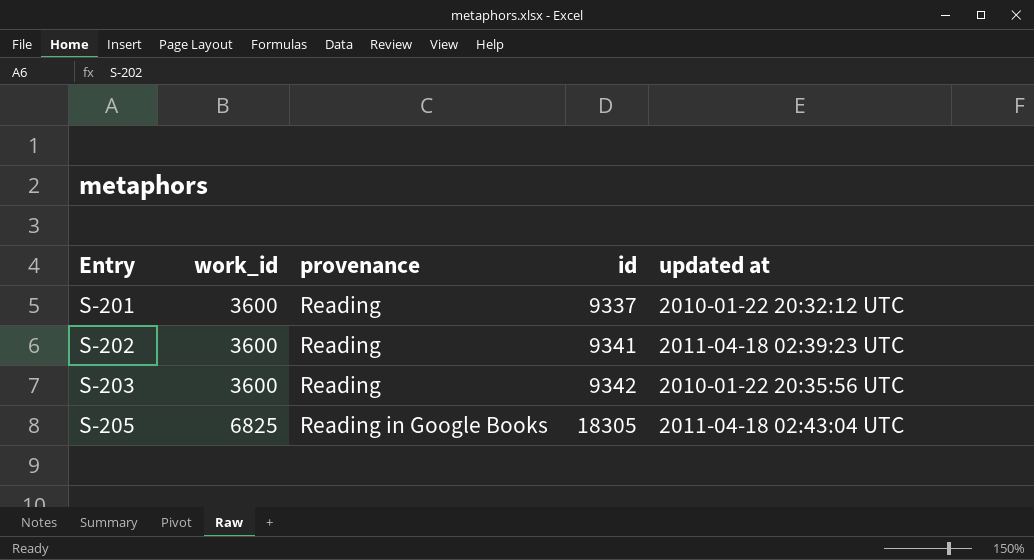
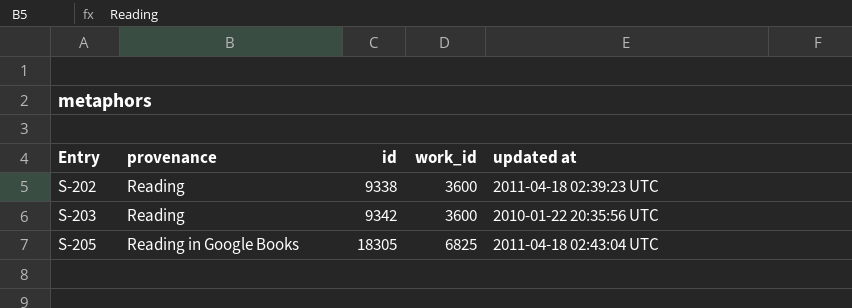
column work_id | position: 2 -> 4
row S-201: 3600 | Reading | 9337 | 2010-01-22 20:32:12 UTC -> none
S-202 | id: 9341 -> 9338

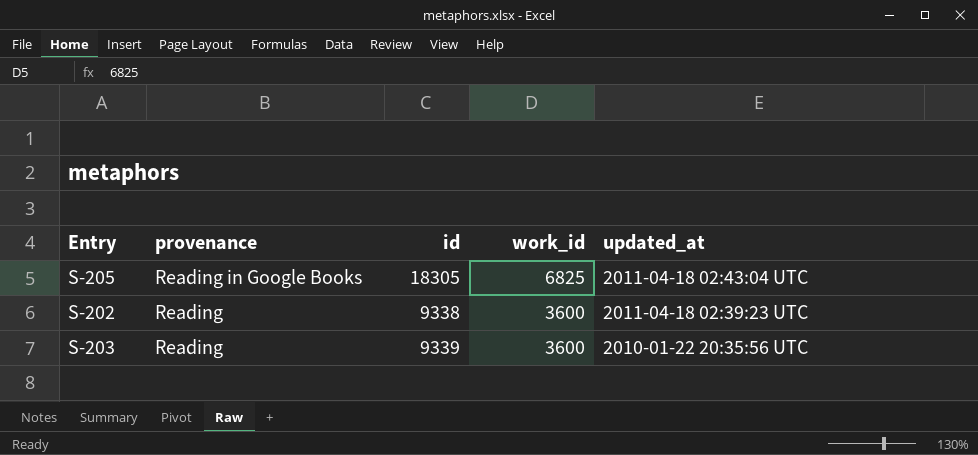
row order: Entry ascending -> provenance descending
column name: updated at -> updated_at
S-203 | id: 9342 -> 9339

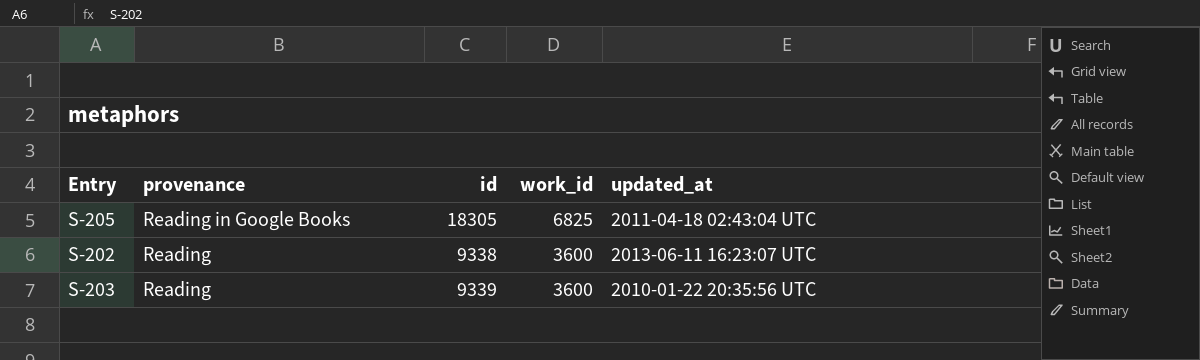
S-202 | updated_at: 2011-04-18 02:39:23 UTC -> 2013-06-11 16:23:07 UTC

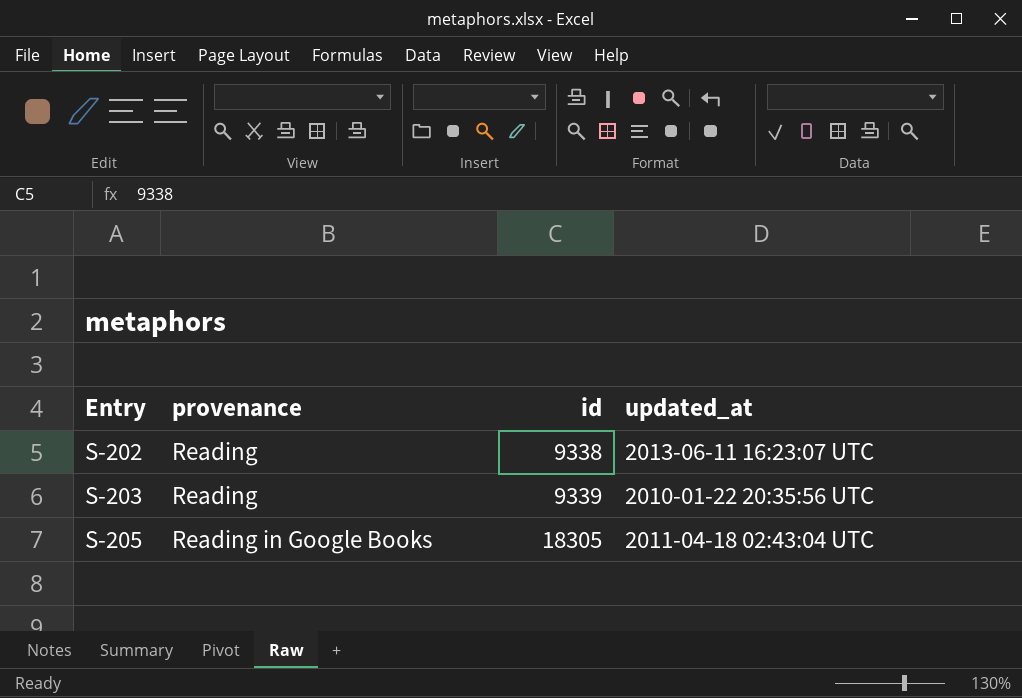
row order: provenance descending -> Entry ascending
column work_id | position: 4 -> none

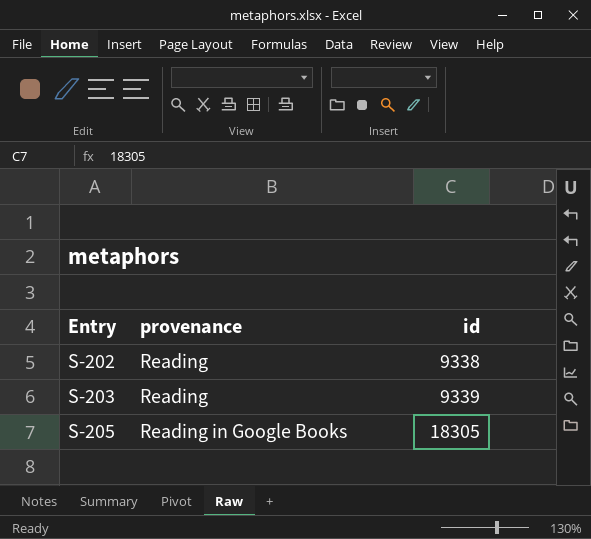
column updated_at | position: 4 -> none

